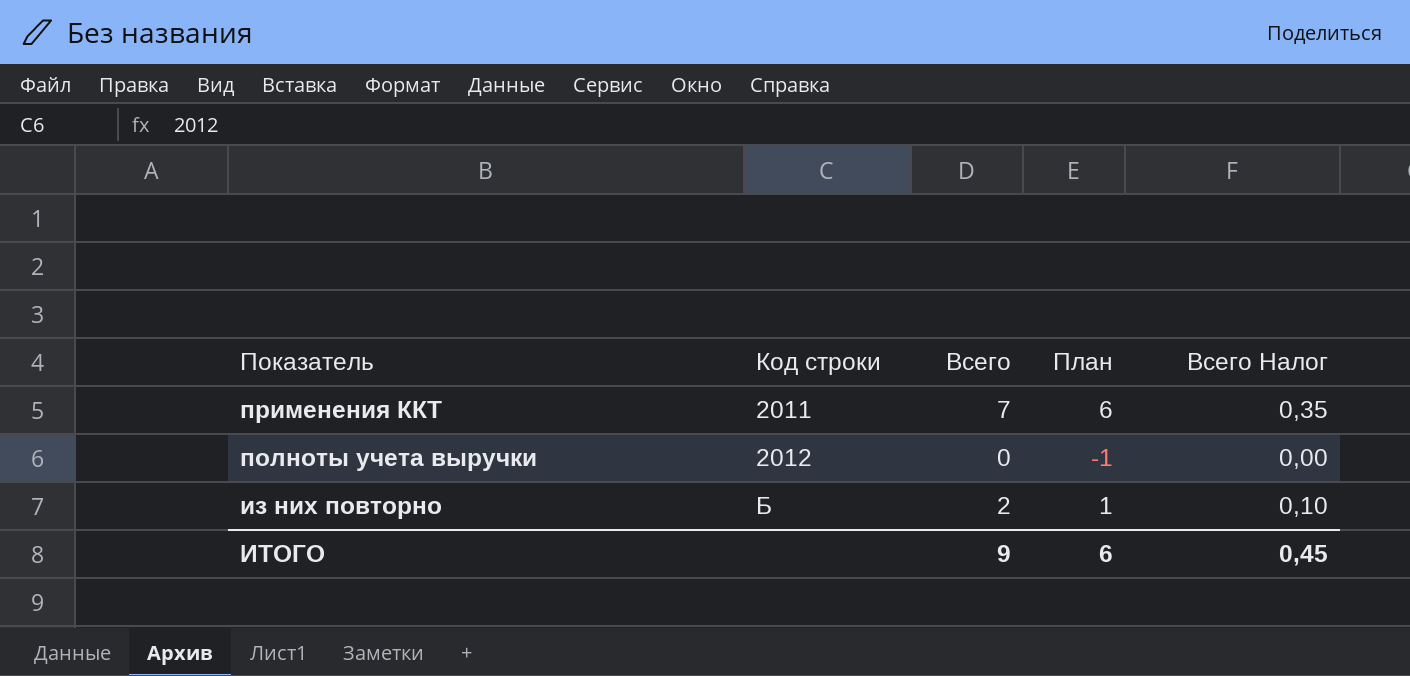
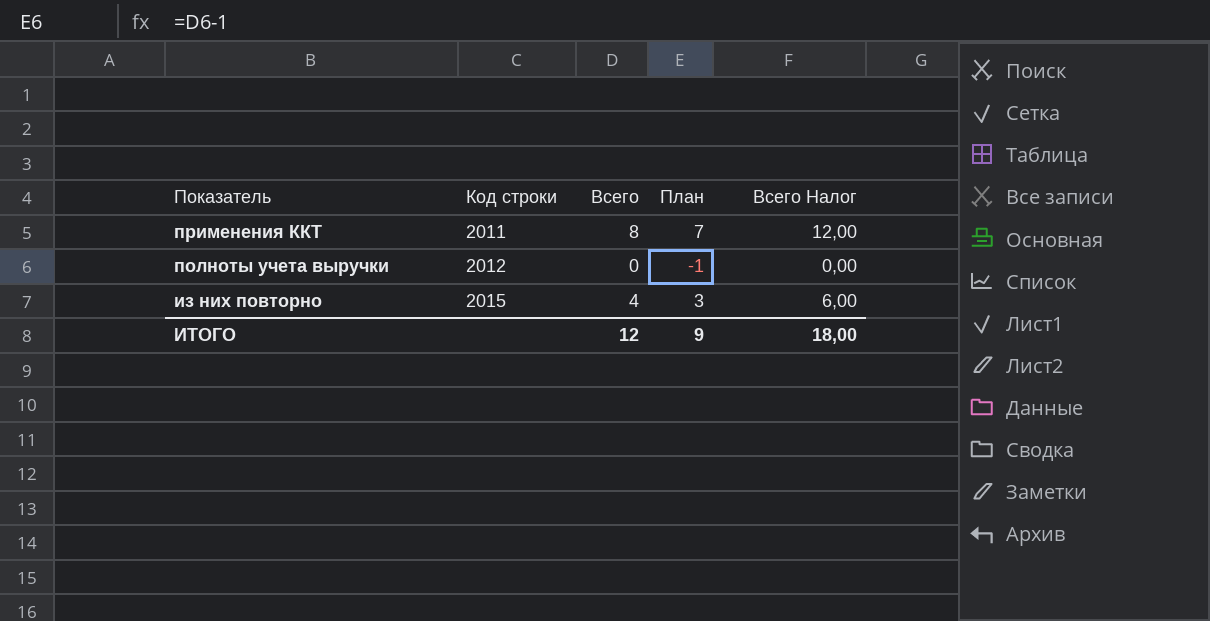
column Всего Налог | formula: [Всего] * 0,05 -> [Всего] * 1,5
применения ККТ | Всего: 7 -> 8
применения ККТ | План: 6 -> 7
из них повторно | Код строки: Б -> 2015
из них повторно | Всего: 2 -> 4
из них повторно | План: 1 -> 3
ИТОГО | Всего: 9 -> 12
ИТОГО | План: 6 -> 9
ИТОГО | Всего Налог: 0,45 -> 18,00

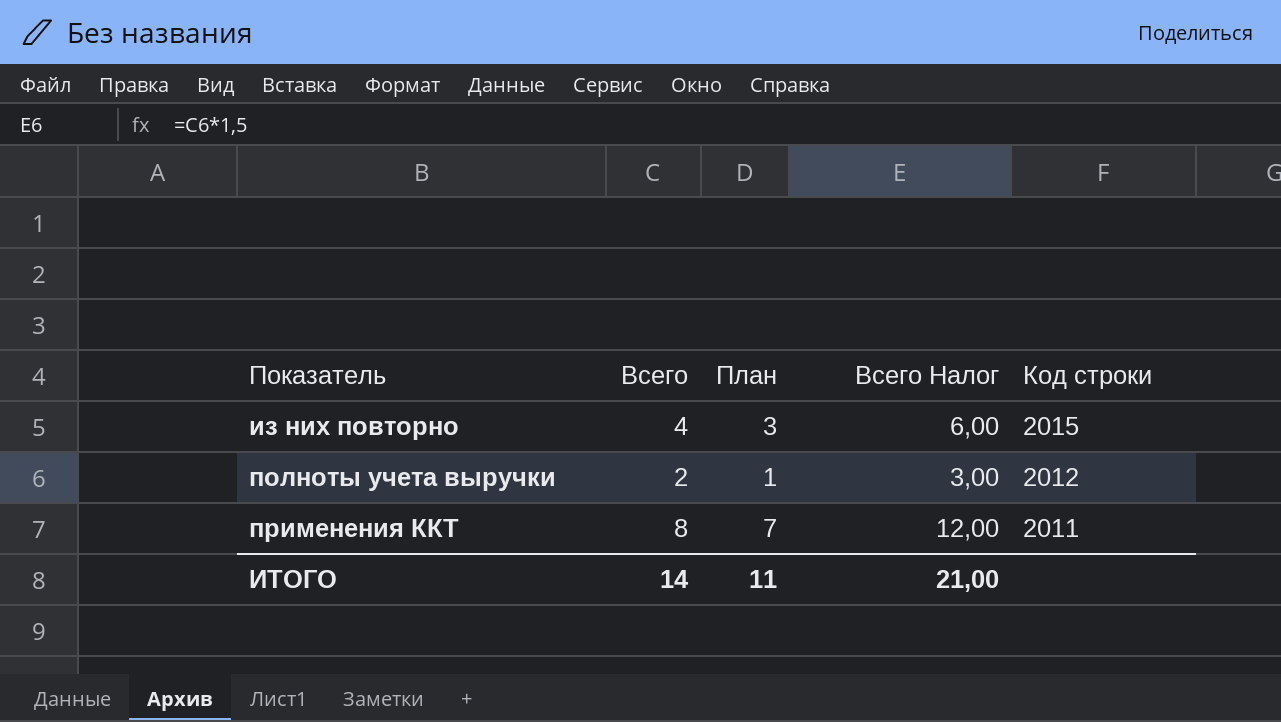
row order: Показатель descending -> Показатель ascending
column Код строки | position: 2 -> 5
полноты учета выручки | Всего: 0 -> 2
полноты учета выручки | План: -1 -> 1
полноты учета выручки | Всего Налог: 0,00 -> 3,00
ИТОГО | Всего: 12 -> 14
ИТОГО | План: 9 -> 11
ИТОГО | Всего Налог: 18,00 -> 21,00

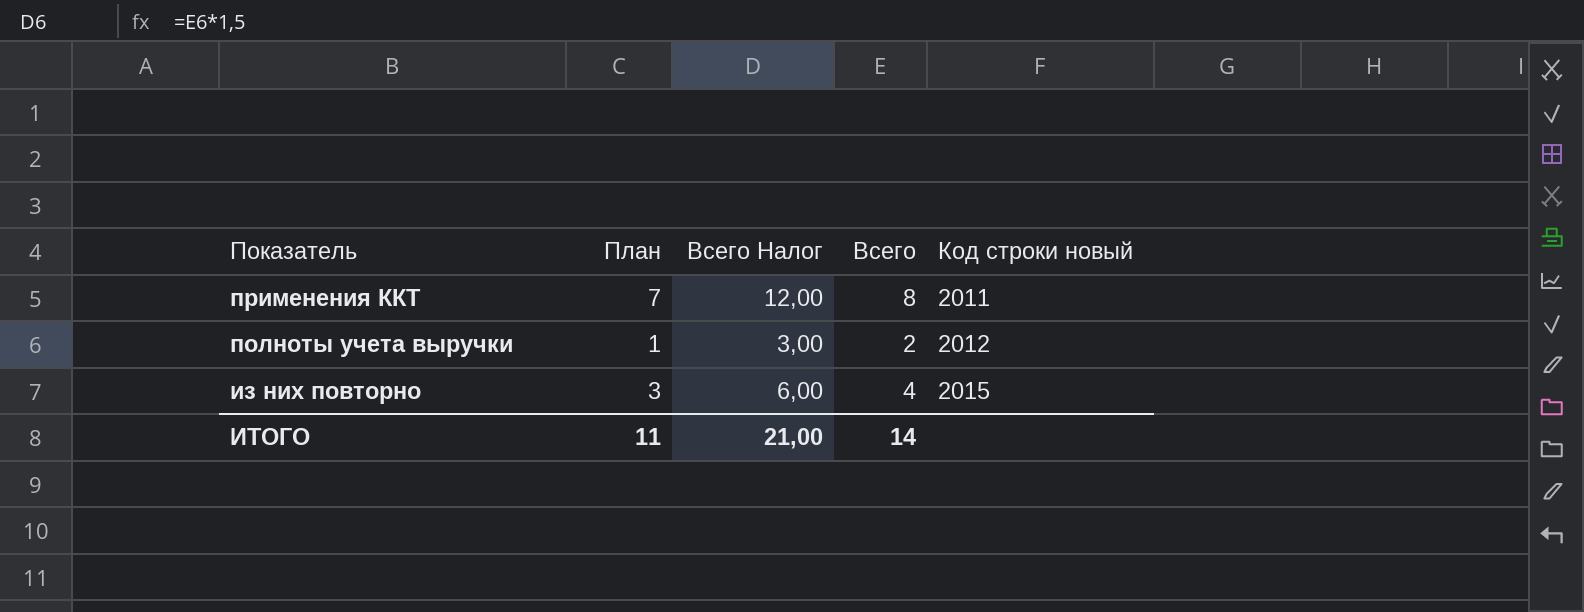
row order: Показатель ascending -> Показатель descending
column Всего | position: 2 -> 4
column name: Код строки -> Код строки новый

